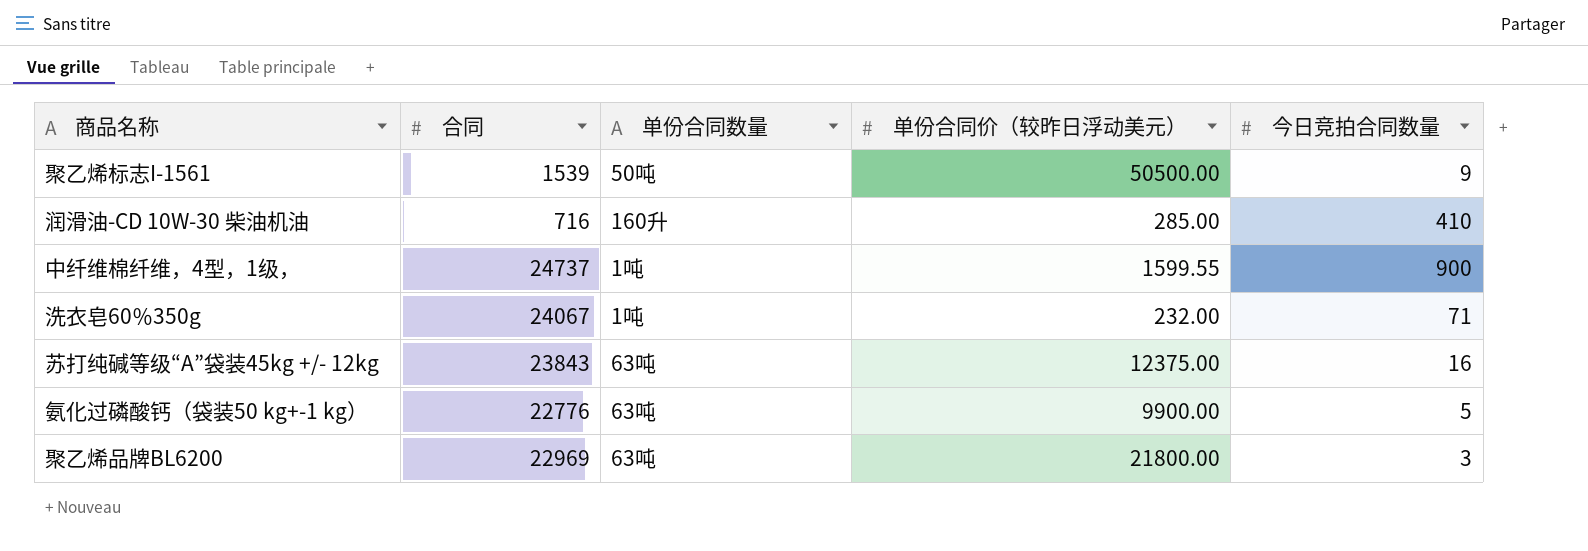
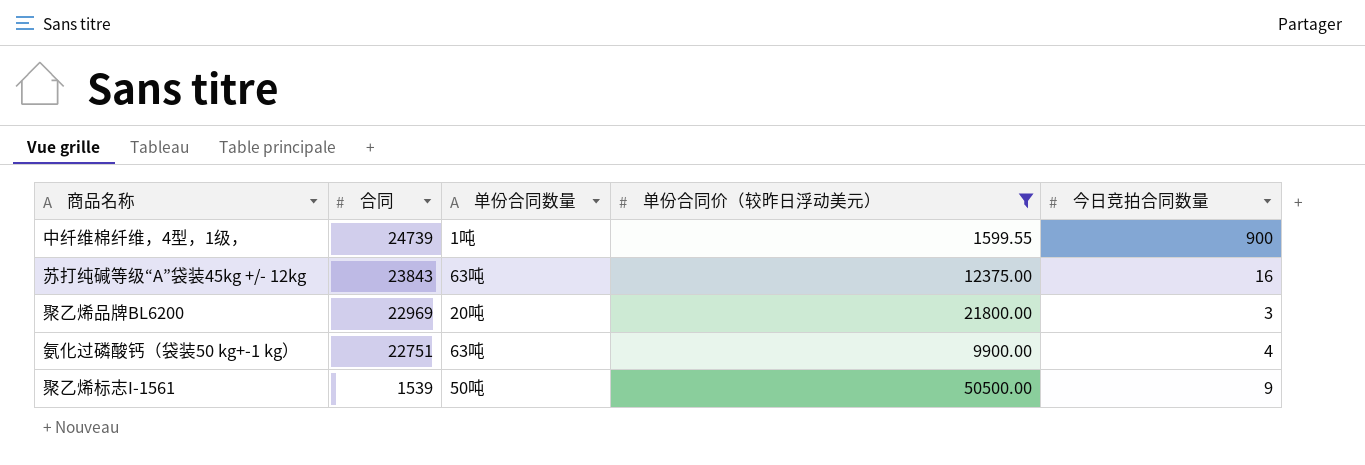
filter: none -> 单份合同价（较昨日浮动美元） >= 1599.55
row order: none -> 合同 descending
中纤维棉纤维，4型，1级， | 合同: 24737 -> 24739
聚乙烯品牌BL6200 | 单份合同数量: 63吨 -> 20吨
氨化过磷酸钙（袋装50 kg+-1 kg） | 合同: 22776 -> 22751
氨化过磷酸钙（袋装50 kg+-1 kg） | 今日竞拍合同数量: 5 -> 4

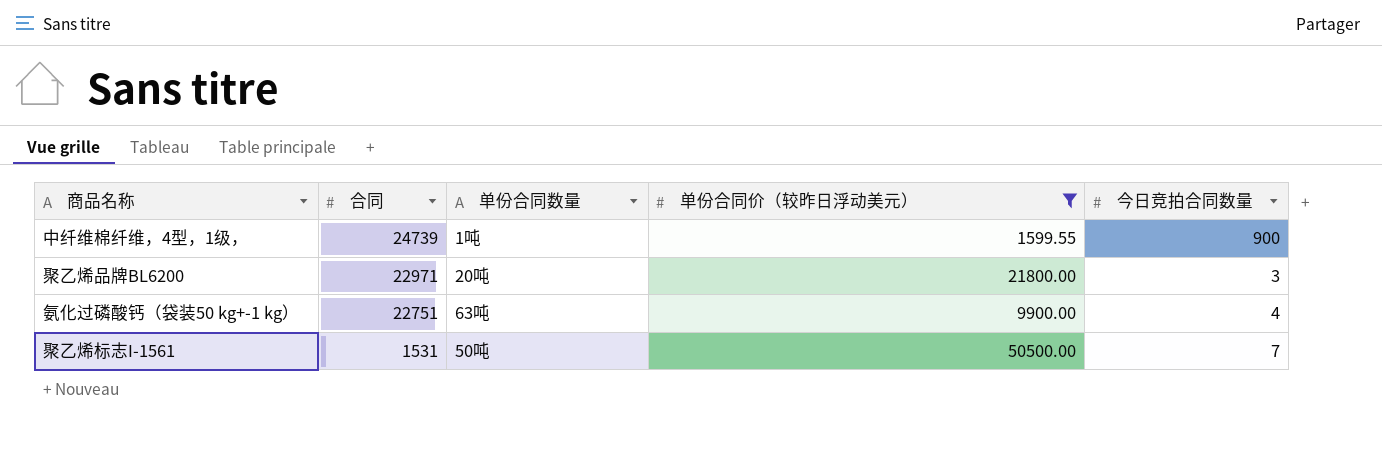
row 苏打纯碱等级“A”袋装45kg +/- 12kg: 23843 | 63吨 | 12375.00 | 16 -> none
聚乙烯品牌BL6200 | 合同: 22969 -> 22971
聚乙烯标志I-1561 | 合同: 1539 -> 1531
聚乙烯标志I-1561 | 今日竞拍合同数量: 9 -> 7

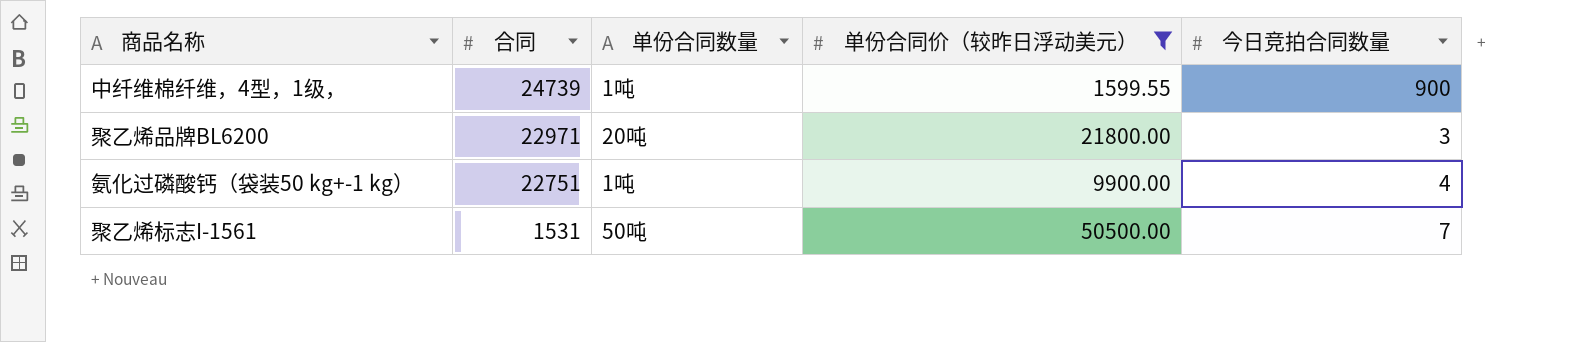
氨化过磷酸钙（袋装50 kg+-1 kg） | 单份合同数量: 63吨 -> 1吨

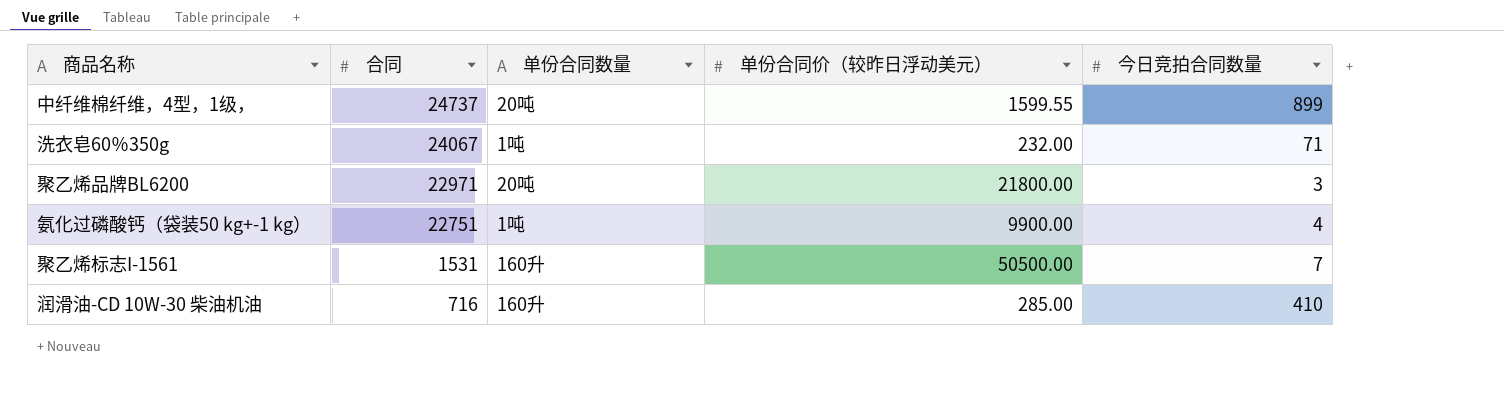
filter: 单份合同价（较昨日浮动美元） >= 1599.55 -> none
中纤维棉纤维，4型，1级， | 合同: 24739 -> 24737
中纤维棉纤维，4型，1级， | 单份合同数量: 1吨 -> 20吨
中纤维棉纤维，4型，1级， | 今日竞拍合同数量: 900 -> 899
聚乙烯标志I-1561 | 单份合同数量: 50吨 -> 160升

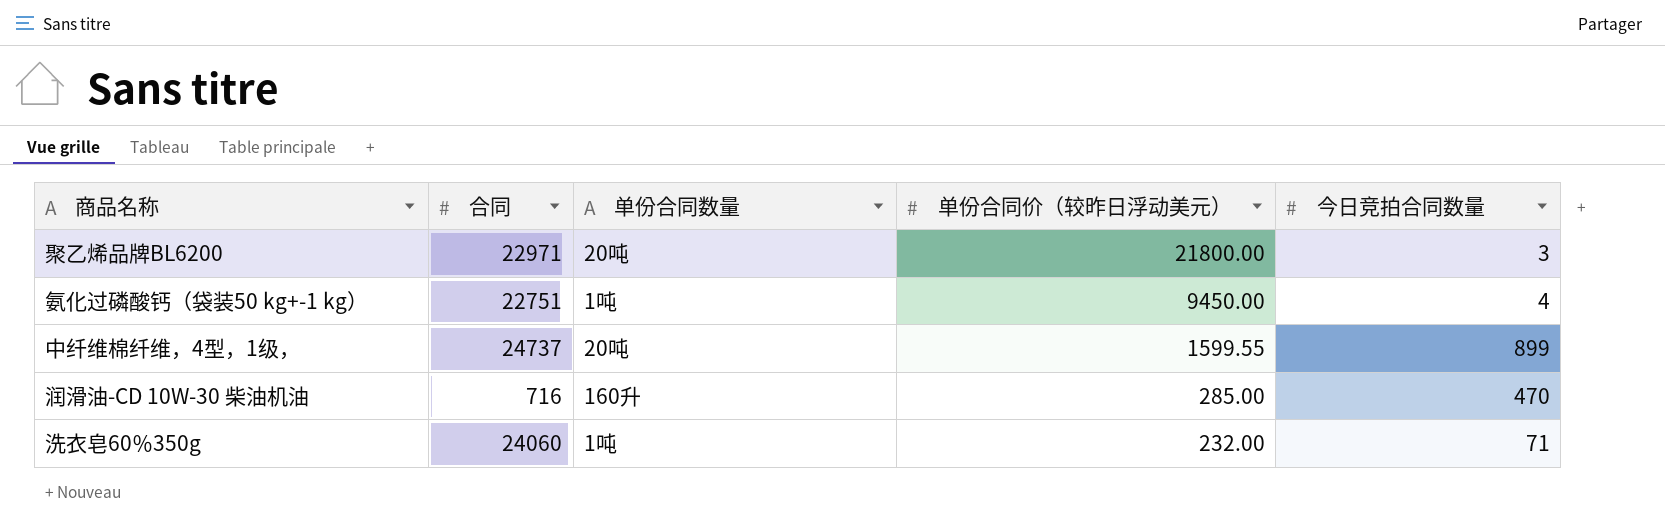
row order: 合同 descending -> 单份合同价（较昨日浮动美元） descending
row 聚乙烯标志I-1561: 1531 | 160升 | 50500.00 | 7 -> none
氨化过磷酸钙（袋装50 kg+-1 kg） | 单份合同价（较昨日浮动美元）: 9900.00 -> 9450.00
润滑油-CD 10W-30 柴油机油 | 今日竞拍合同数量: 410 -> 470
洗衣皂60％350g | 合同: 24067 -> 24060

